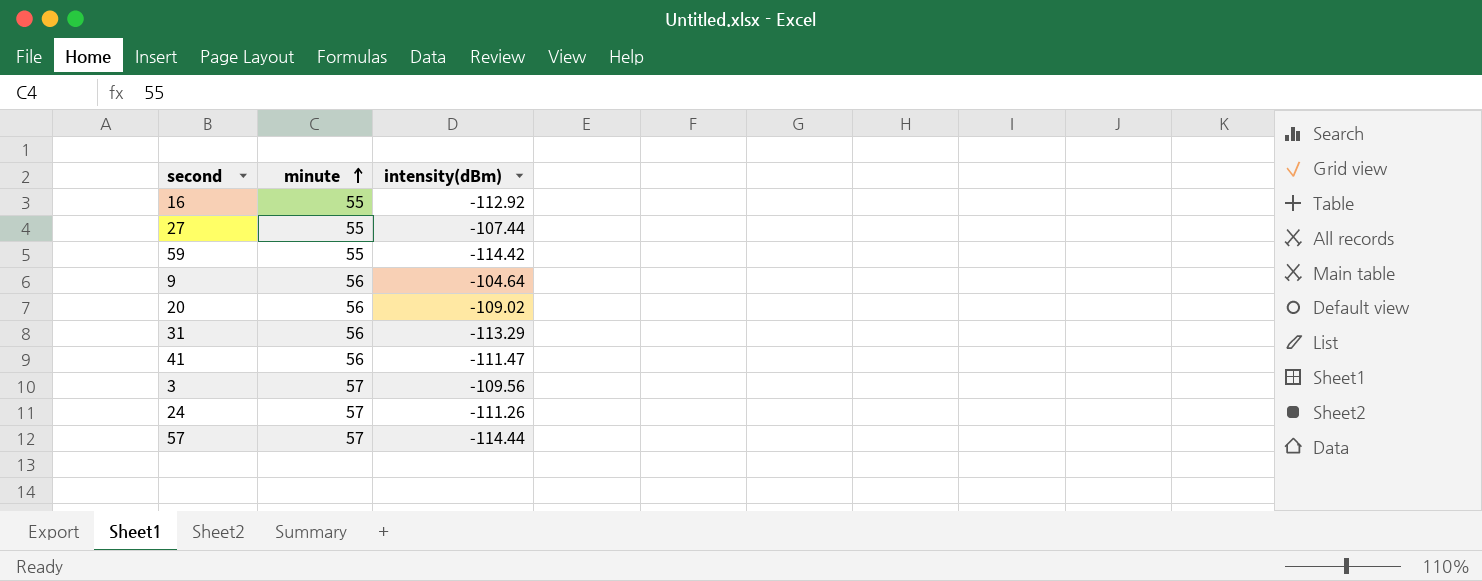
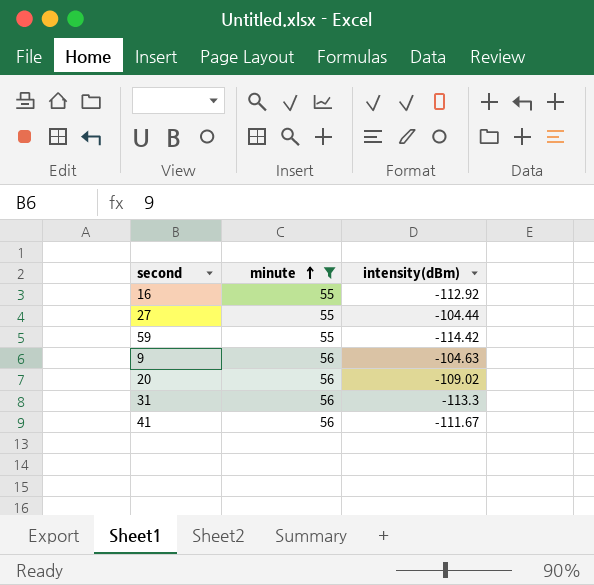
filter: none -> minute != 57
27 | intensity(dBm): -107.44 -> -104.44
9 | intensity(dBm): -104.64 -> -104.63
31 | intensity(dBm): -113.29 -> -113.3
41 | intensity(dBm): -111.47 -> -111.67

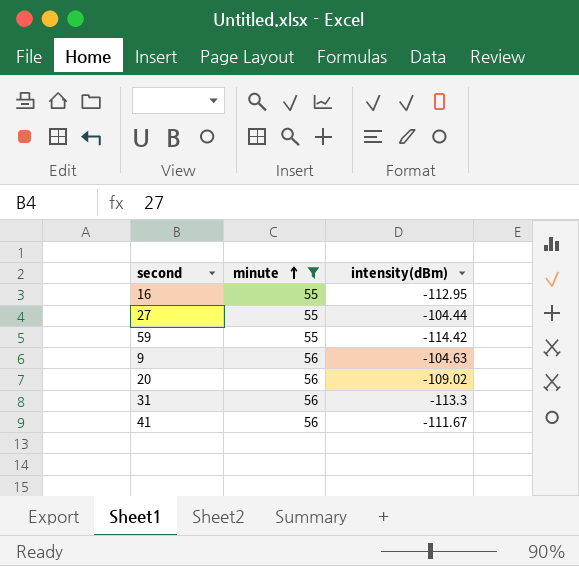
16 | intensity(dBm): -112.92 -> -112.95

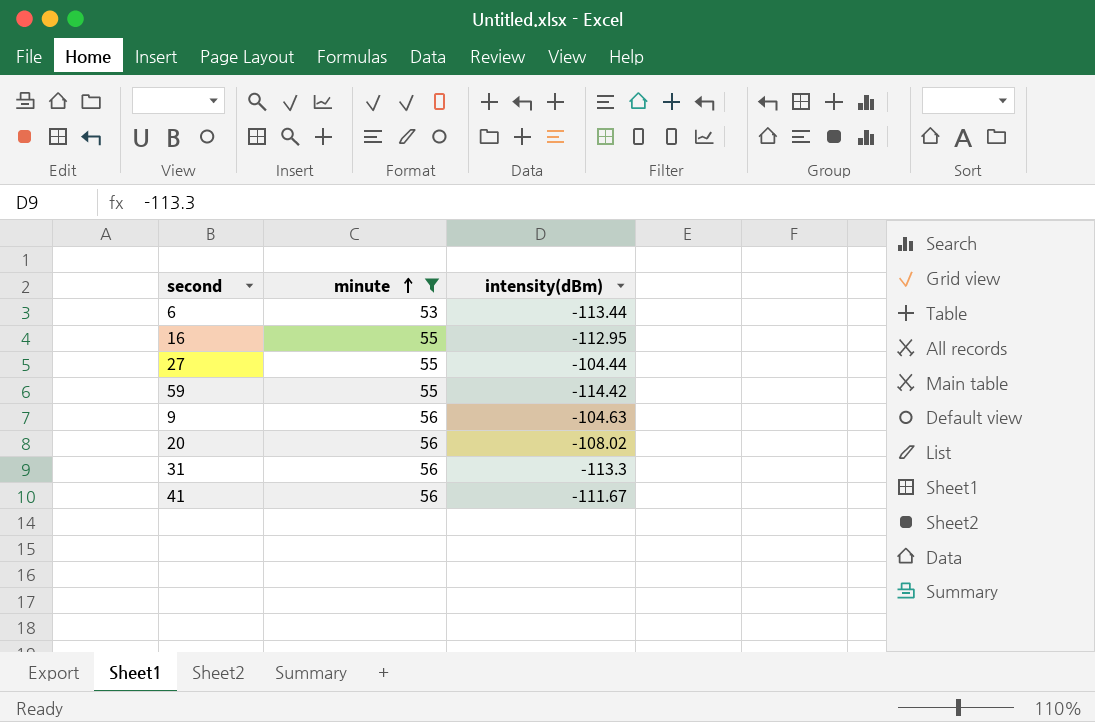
row 6: none -> 53 | -113.44
20 | intensity(dBm): -109.02 -> -108.02

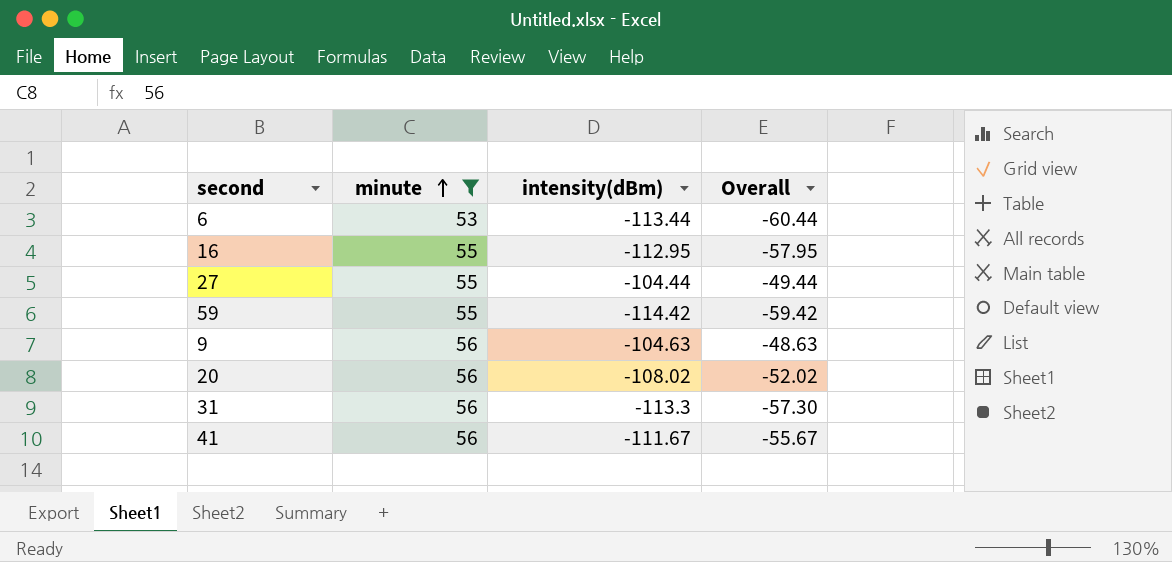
column Overall | formula: none -> [minute] + [intensity(dBm)]

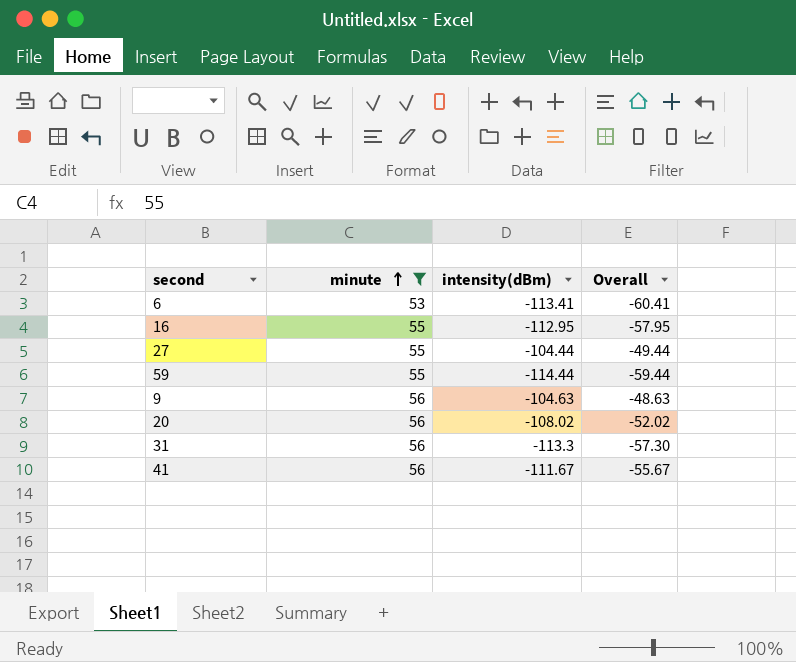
6 | intensity(dBm): -113.44 -> -113.41
6 | Overall: -60.44 -> -60.41
59 | intensity(dBm): -114.42 -> -114.44
59 | Overall: -59.42 -> -59.44

